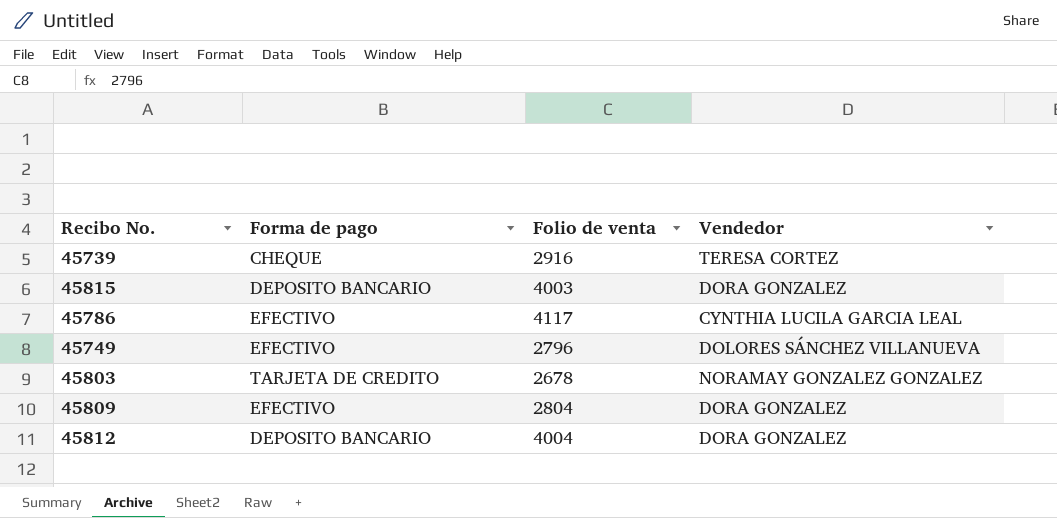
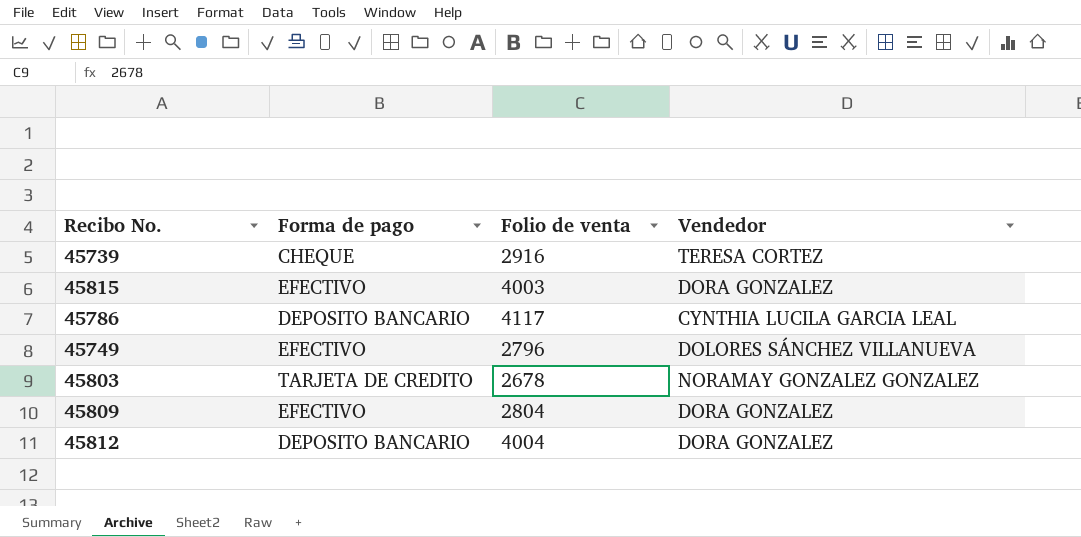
45815 | Forma de pago: DEPOSITO BANCARIO -> EFECTIVO
45786 | Forma de pago: EFECTIVO -> DEPOSITO BANCARIO

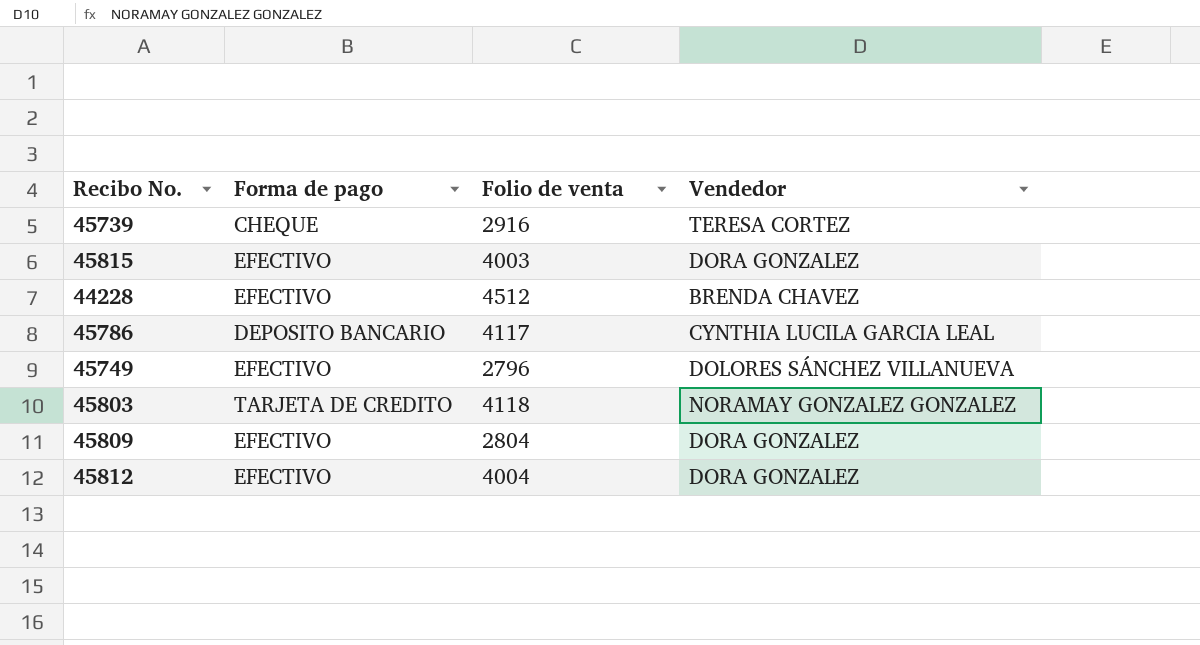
row 44228: none -> EFECTIVO | 4512 | BRENDA CHAVEZ
45803 | Folio de venta: 2678 -> 4118
45812 | Forma de pago: DEPOSITO BANCARIO -> EFECTIVO

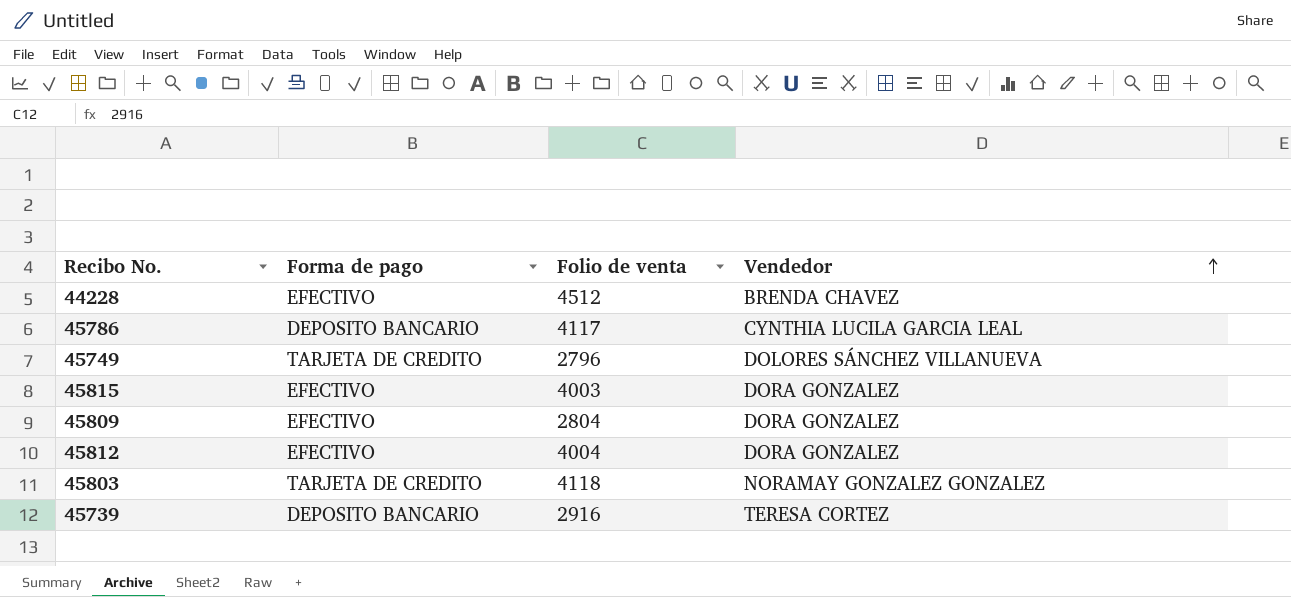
row order: none -> Vendedor ascending
45749 | Forma de pago: EFECTIVO -> TARJETA DE CREDITO
45739 | Forma de pago: CHEQUE -> DEPOSITO BANCARIO

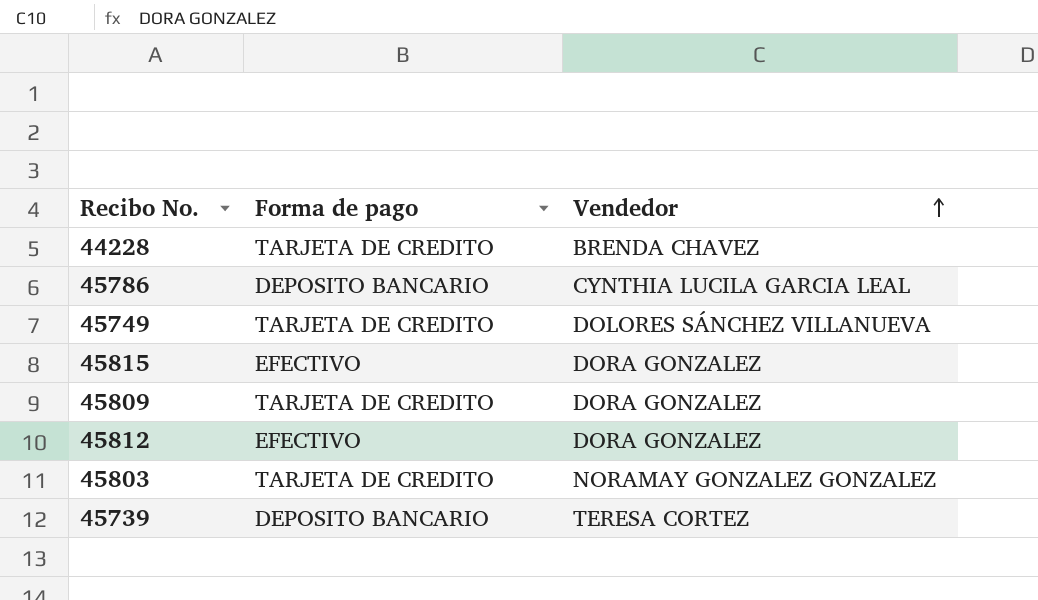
column Folio de venta | position: 3 -> none
44228 | Forma de pago: EFECTIVO -> TARJETA DE CREDITO
45809 | Forma de pago: EFECTIVO -> TARJETA DE CREDITO

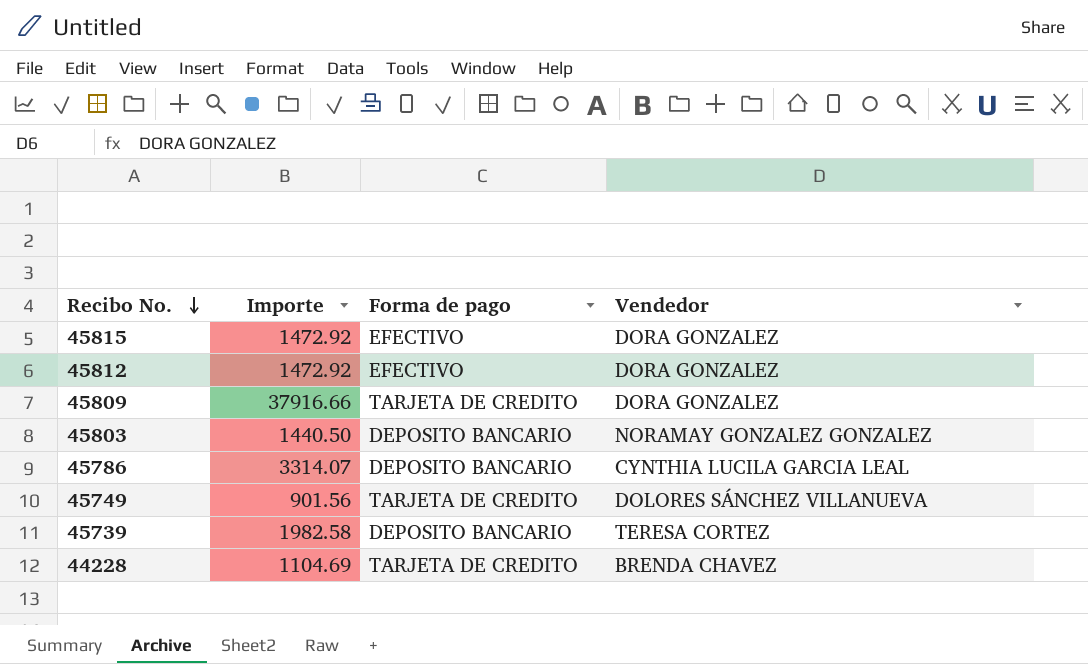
row order: Vendedor ascending -> Recibo No. descending
column Importe | position: none -> 2
45803 | Forma de pago: TARJETA DE CREDITO -> DEPOSITO BANCARIO

